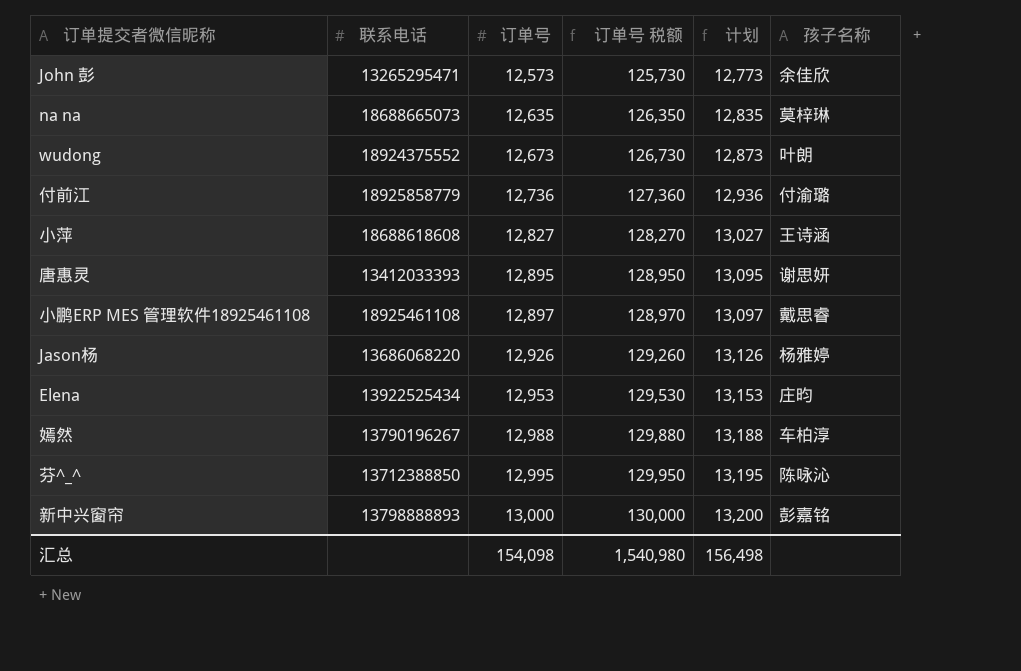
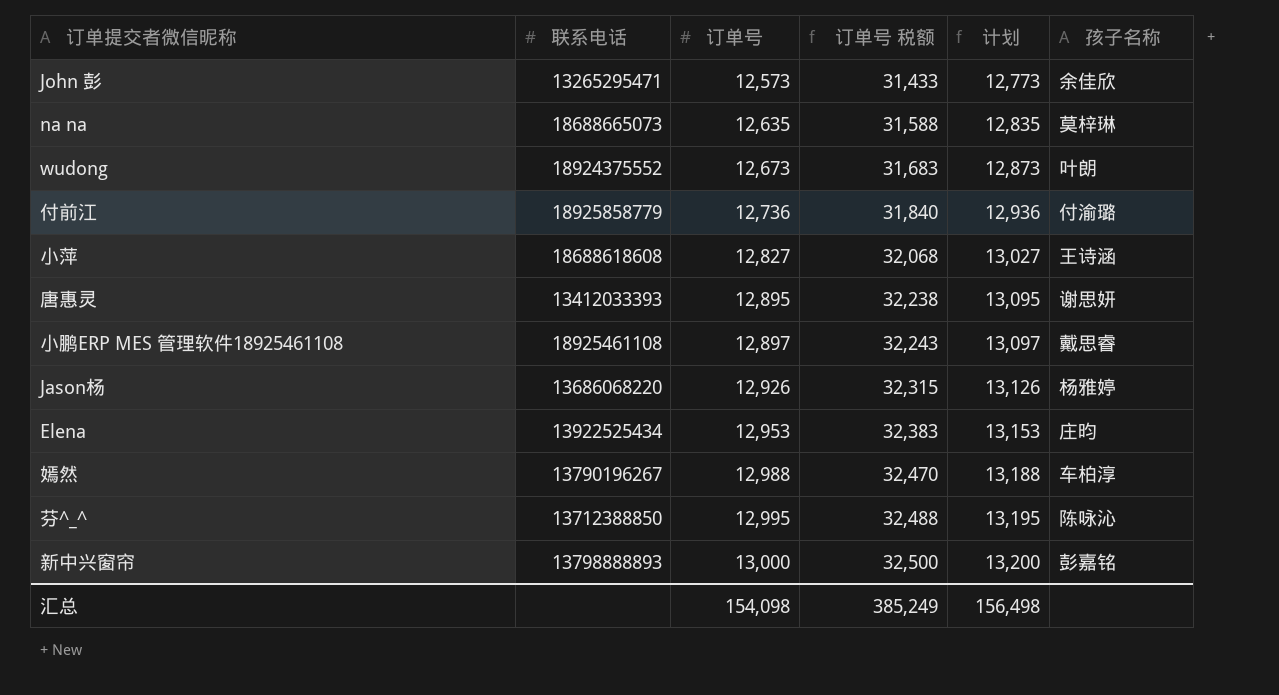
column 订单号 税额 | formula: [订单号] * 10 -> [订单号] * 2.5
汇总 | 订单号 税额: 1,540,980 -> 385,249

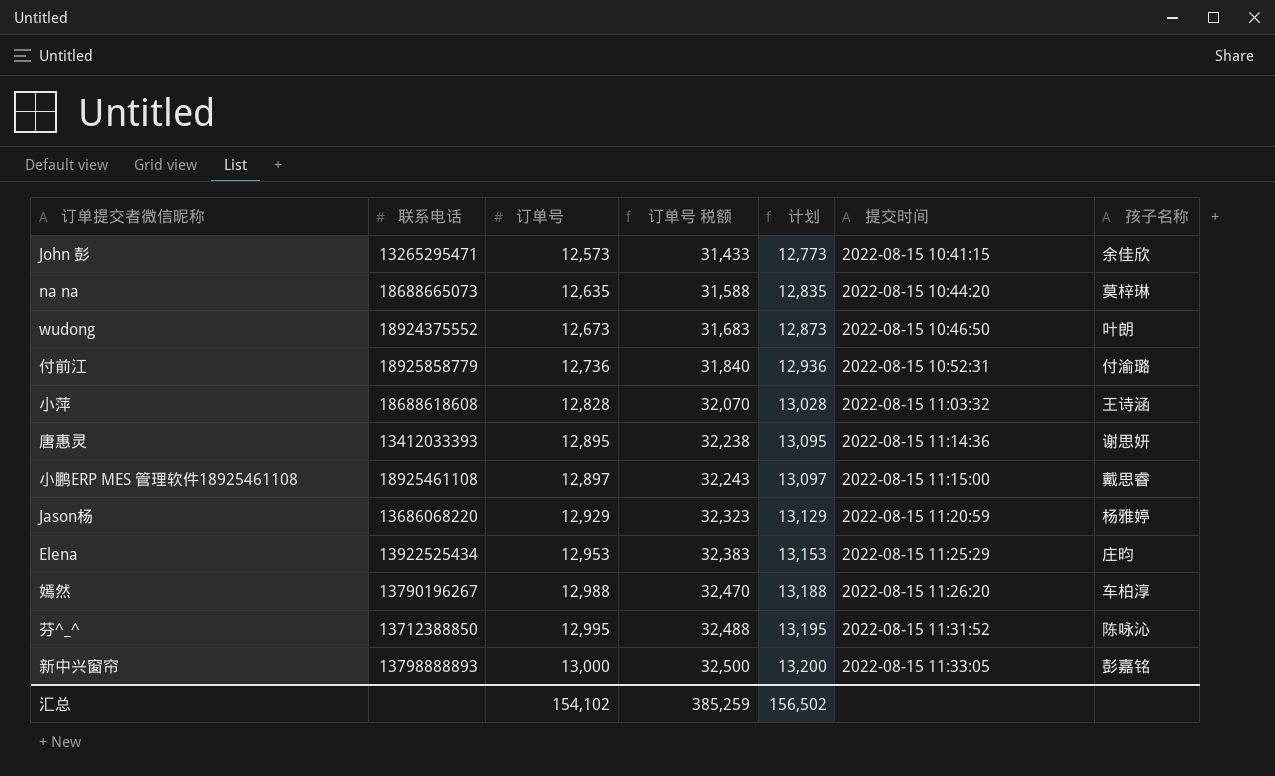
column 提交时间 | position: none -> 6
小萍 | 订单号: 12,827 -> 12,828
小萍 | 订单号 税额: 32,068 -> 32,070
小萍 | 计划: 13,027 -> 13,028
Jason杨 | 订单号: 12,926 -> 12,929
Jason杨 | 订单号 税额: 32,315 -> 32,323
Jason杨 | 计划: 13,126 -> 13,129
汇总 | 订单号: 154,098 -> 154,102
汇总 | 订单号 税额: 385,249 -> 385,259
汇总 | 计划: 156,498 -> 156,502

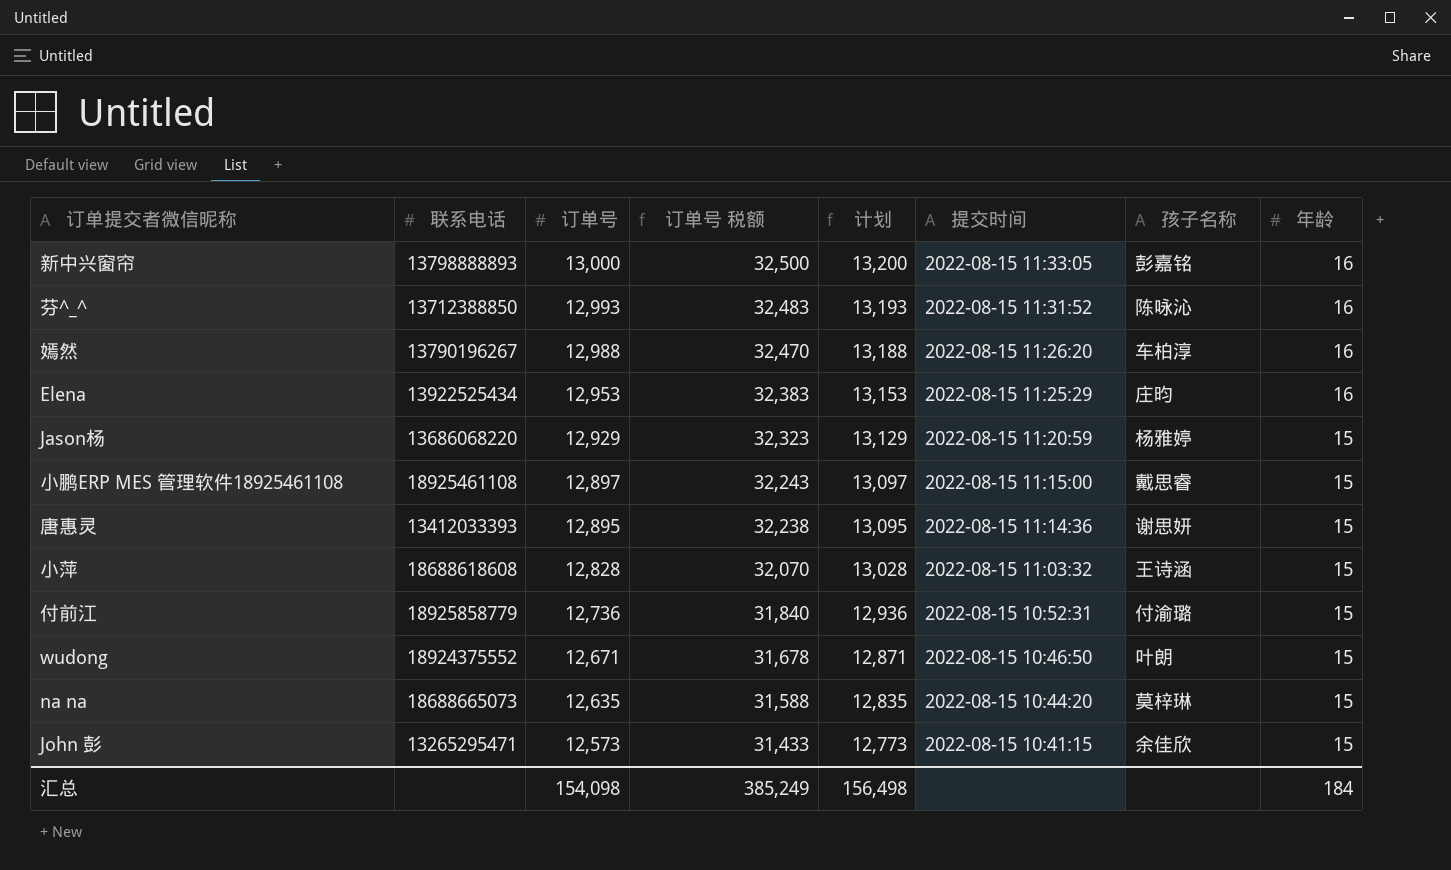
row order: 订单号 ascending -> 订单号 descending
column 年龄 | position: none -> 8
芬^_^ | 订单号: 12,995 -> 12,993
芬^_^ | 订单号 税额: 32,488 -> 32,483
芬^_^ | 计划: 13,195 -> 13,193
wudong | 订单号: 12,673 -> 12,671
wudong | 订单号 税额: 31,683 -> 31,678
wudong | 计划: 12,873 -> 12,871
汇总 | 订单号: 154,102 -> 154,098
汇总 | 订单号 税额: 385,259 -> 385,249
汇总 | 计划: 156,502 -> 156,498

